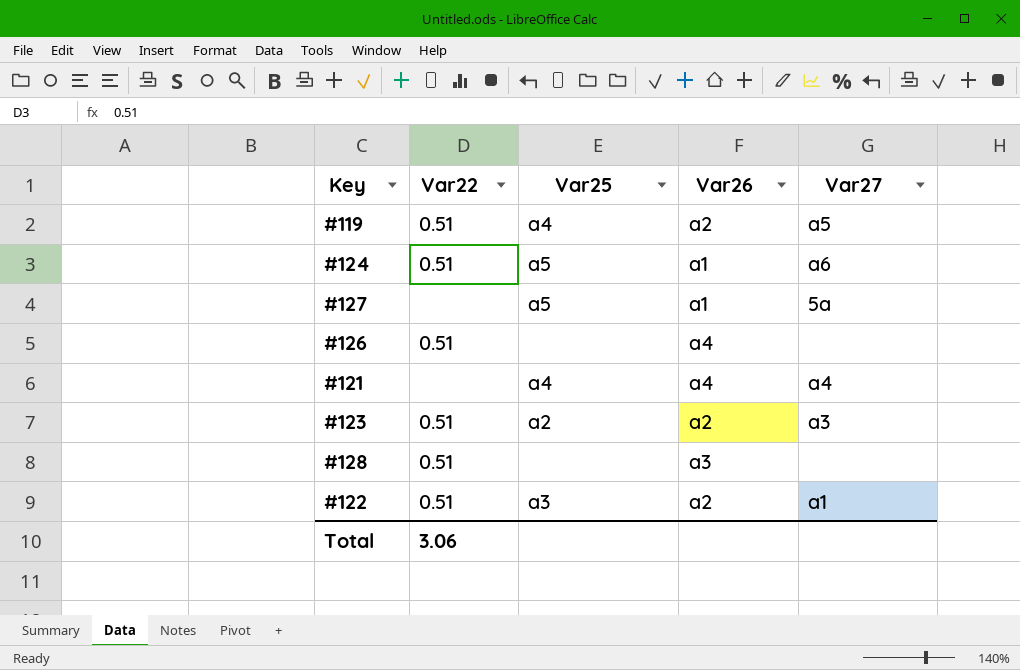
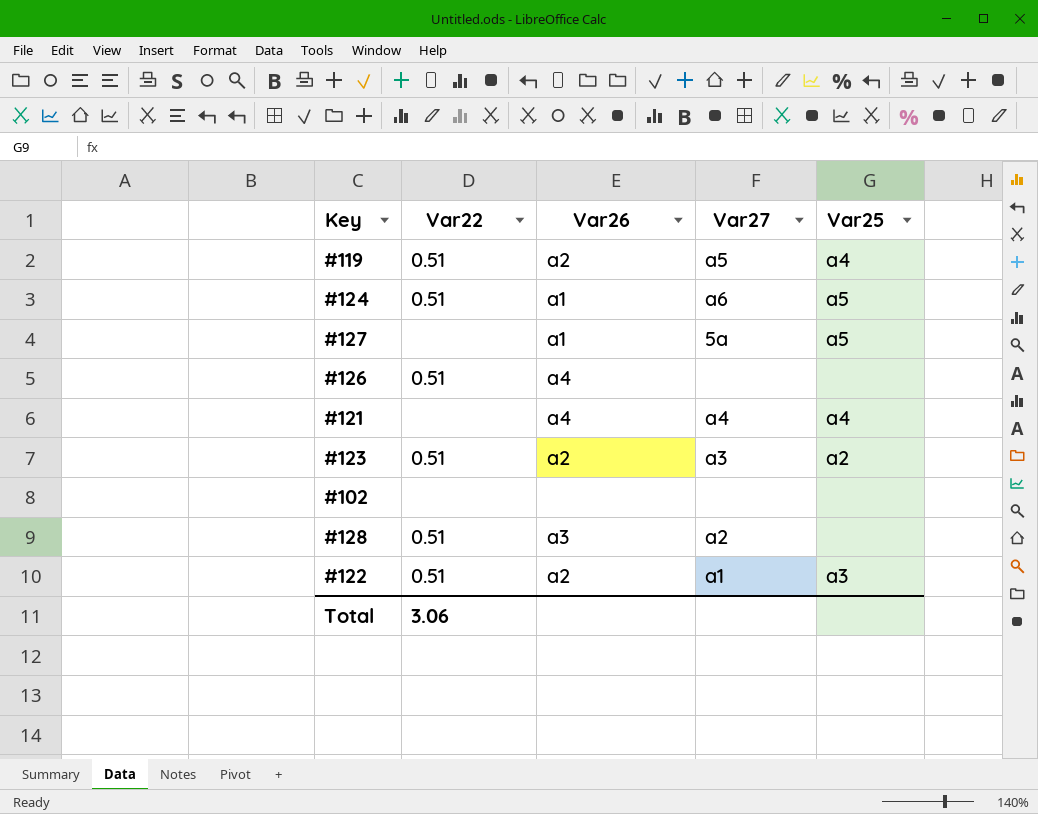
column Var25 | position: 3 -> 5
row #102: none -> none | none | none | none
#128 | Var27: none -> a2

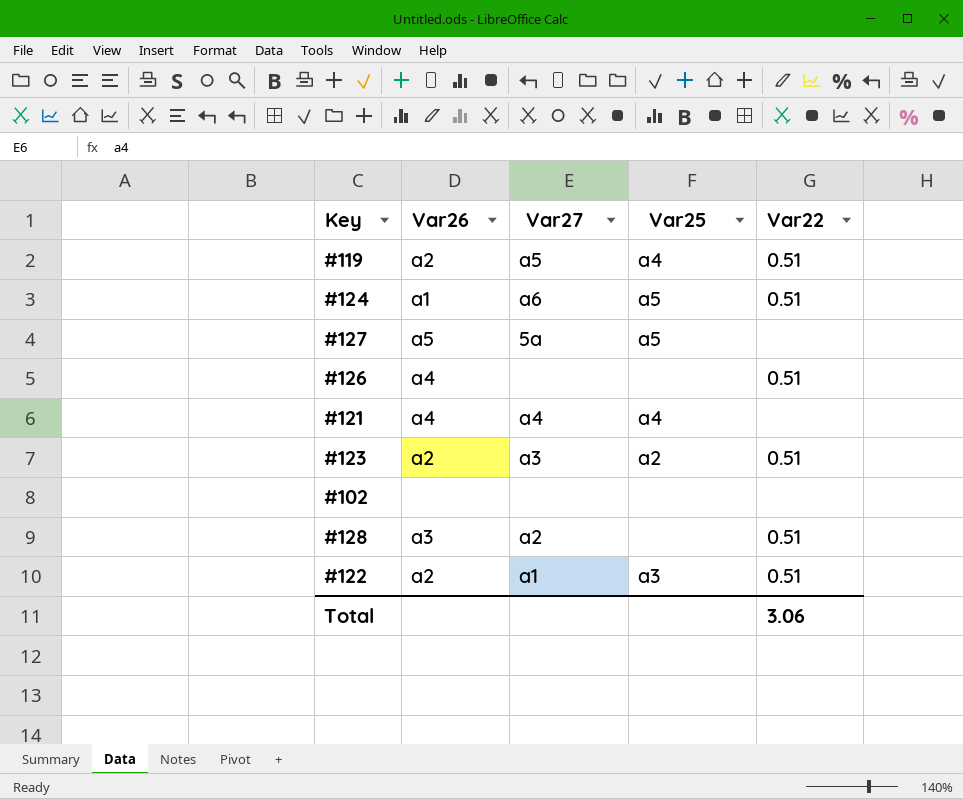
column Var22 | position: 2 -> 5
#127 | Var26: a1 -> a5

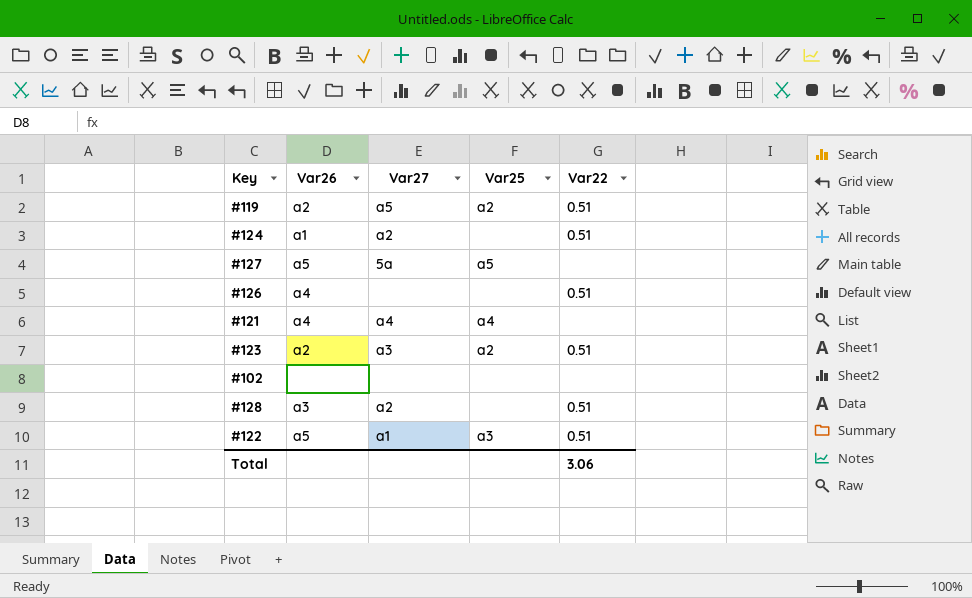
#119 | Var25: a4 -> a2
#124 | Var27: a6 -> a2
#124 | Var25: a5 -> none
#122 | Var26: a2 -> a5

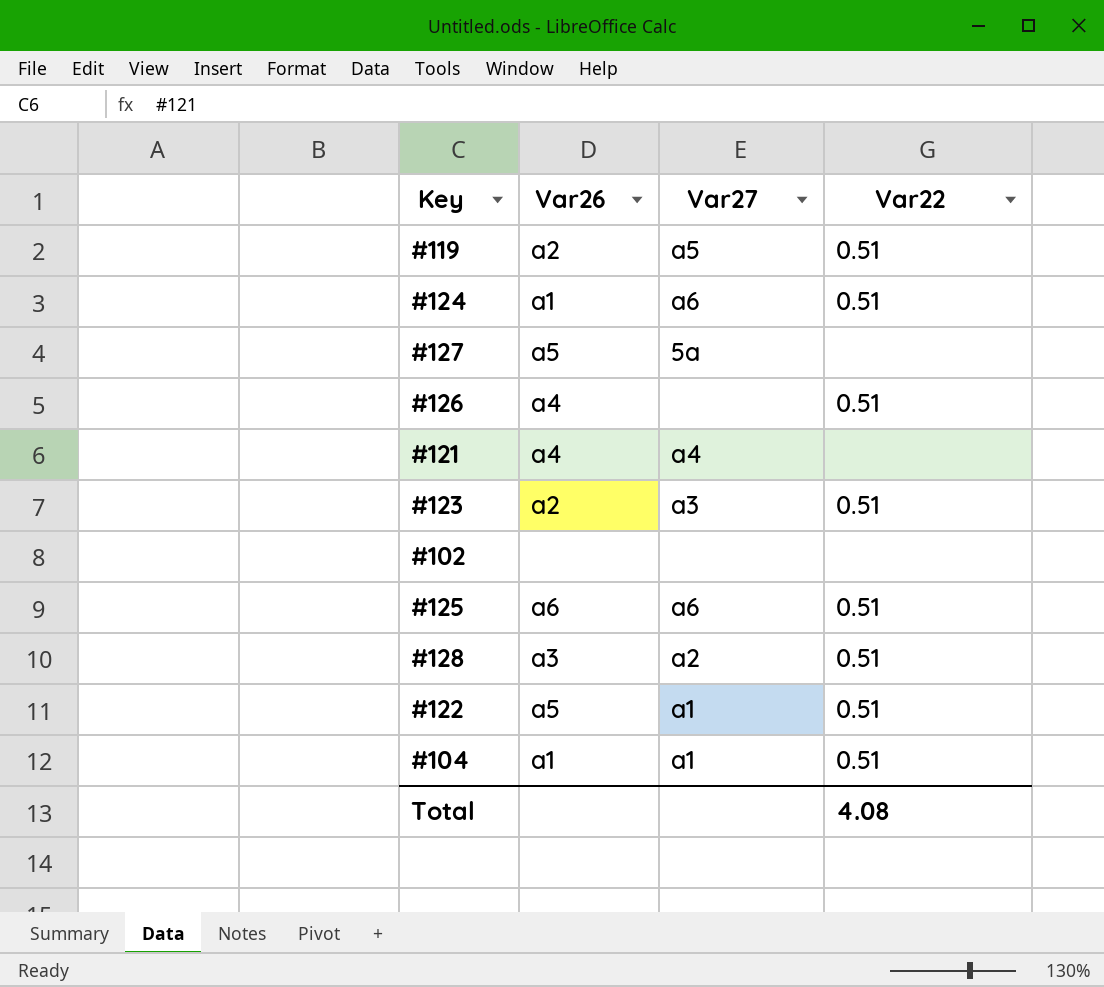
column Var25 | position: 4 -> none
#124 | Var27: a2 -> a6
row #125: none -> a6 | a6 | 0.51
row #104: none -> a1 | a1 | 0.51
Total | Var22: 3.06 -> 4.08

